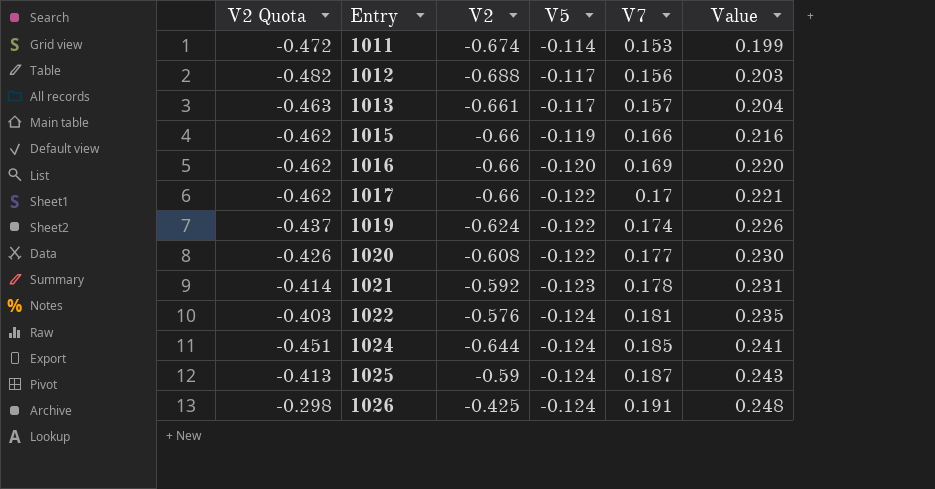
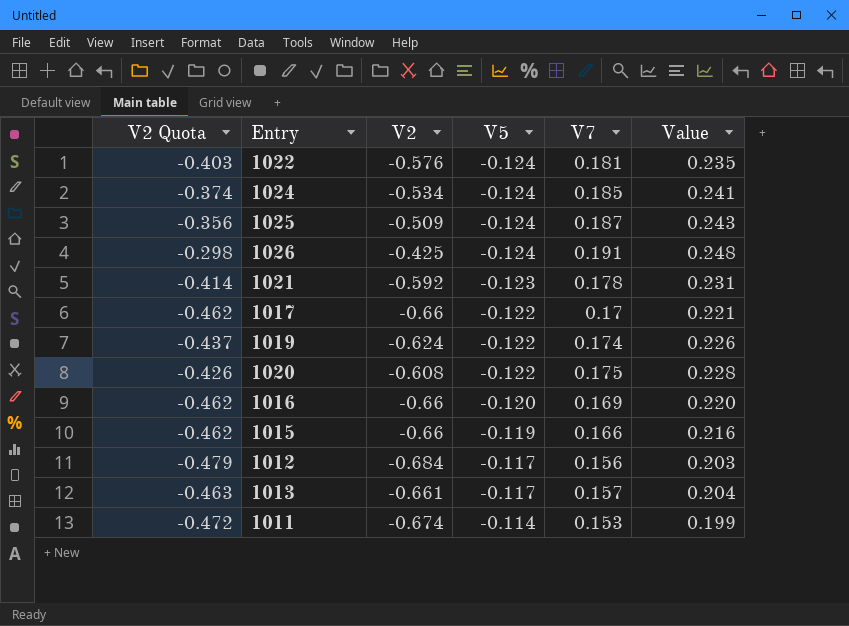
row order: Entry ascending -> V5 ascending
1024 | V2 Quota: -0.451 -> -0.374
1024 | V2: -0.644 -> -0.534
1025 | V2 Quota: -0.413 -> -0.356
1025 | V2: -0.59 -> -0.509
1020 | V7: 0.177 -> 0.175
1020 | Value: 0.230 -> 0.228
1012 | V2 Quota: -0.482 -> -0.479
1012 | V2: -0.688 -> -0.684

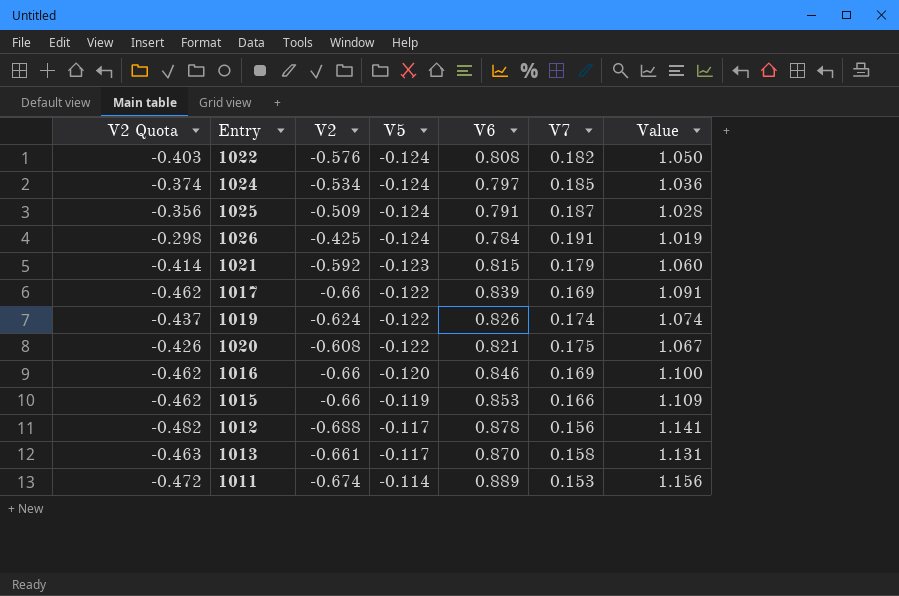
column V6 | position: none -> 5
column Value | formula: [V7] * 1.3 -> [V6] * 1.3
1022 | V7: 0.181 -> 0.182
1021 | V7: 0.178 -> 0.179
1017 | V7: 0.17 -> 0.169
1012 | V2 Quota: -0.479 -> -0.482
1012 | V2: -0.684 -> -0.688
1013 | V7: 0.157 -> 0.158

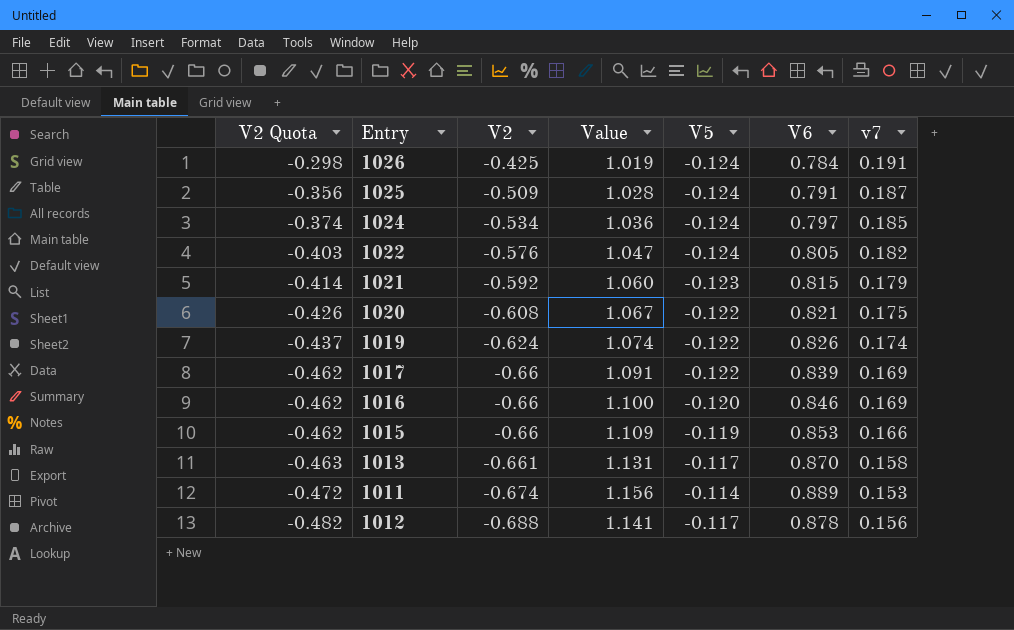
row order: V5 ascending -> V2 Quota descending
column Value | position: 7 -> 4
column name: V7 -> v7
1022 | Value: 1.050 -> 1.047
1022 | V6: 0.808 -> 0.805

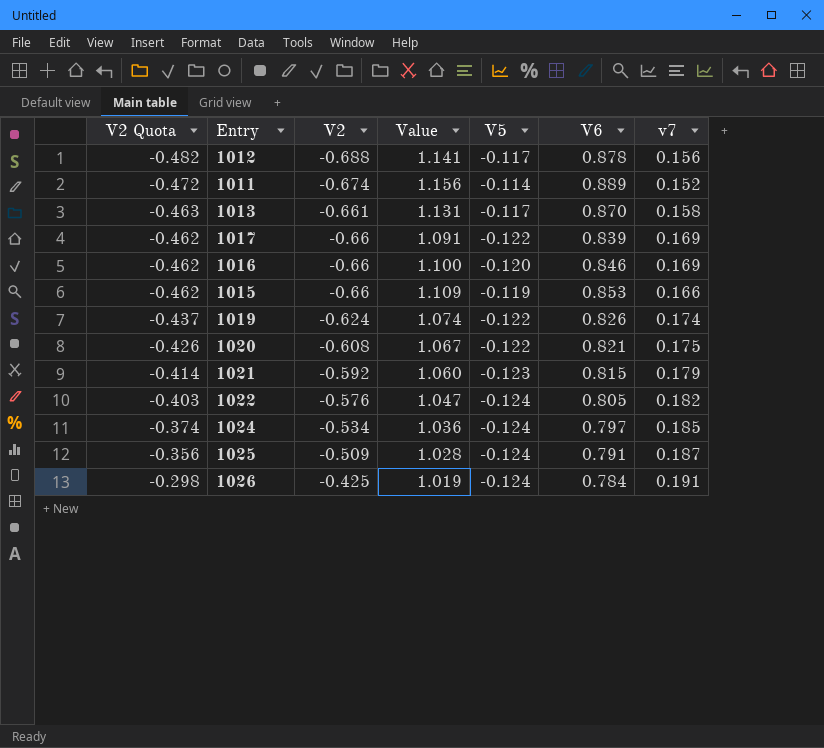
row order: V2 Quota descending -> V2 Quota ascending
1011 | v7: 0.153 -> 0.152

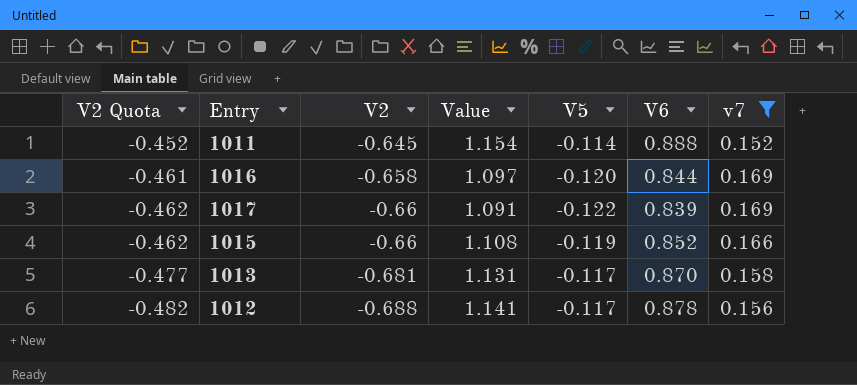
filter: none -> v7 <= 0.169
row order: V2 Quota ascending -> V2 Quota descending
1011 | V2 Quota: -0.472 -> -0.452
1011 | V2: -0.674 -> -0.645
1011 | Value: 1.156 -> 1.154
1011 | V6: 0.889 -> 0.888
1016 | V2 Quota: -0.462 -> -0.461
1016 | V2: -0.66 -> -0.658
1016 | Value: 1.100 -> 1.097
1016 | V6: 0.846 -> 0.844
1015 | Value: 1.109 -> 1.108
1015 | V6: 0.853 -> 0.852
1013 | V2 Quota: -0.463 -> -0.477
1013 | V2: -0.661 -> -0.681

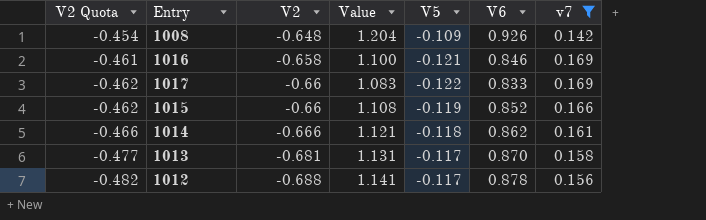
row 1011: -0.452 | -0.645 | 1.154 | -0.114 | 0.888 | 0.152 -> none
row 1008: none -> -0.454 | -0.648 | 1.204 | -0.109 | 0.926 | 0.142
1016 | Value: 1.097 -> 1.100
1016 | V5: -0.120 -> -0.121
1016 | V6: 0.844 -> 0.846
1017 | Value: 1.091 -> 1.083
1017 | V6: 0.839 -> 0.833
row 1014: none -> -0.466 | -0.666 | 1.121 | -0.118 | 0.862 | 0.161

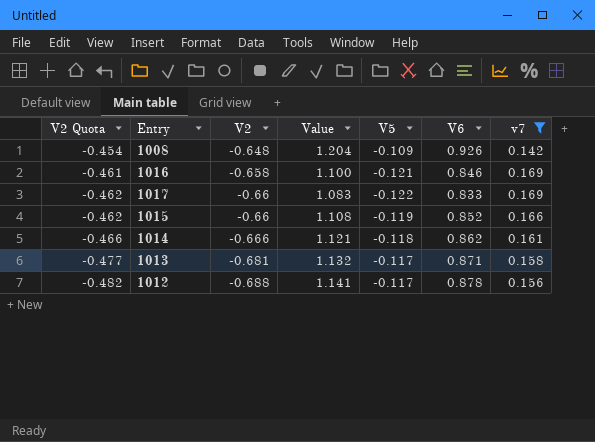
1013 | Value: 1.131 -> 1.132
1013 | V6: 0.870 -> 0.871

